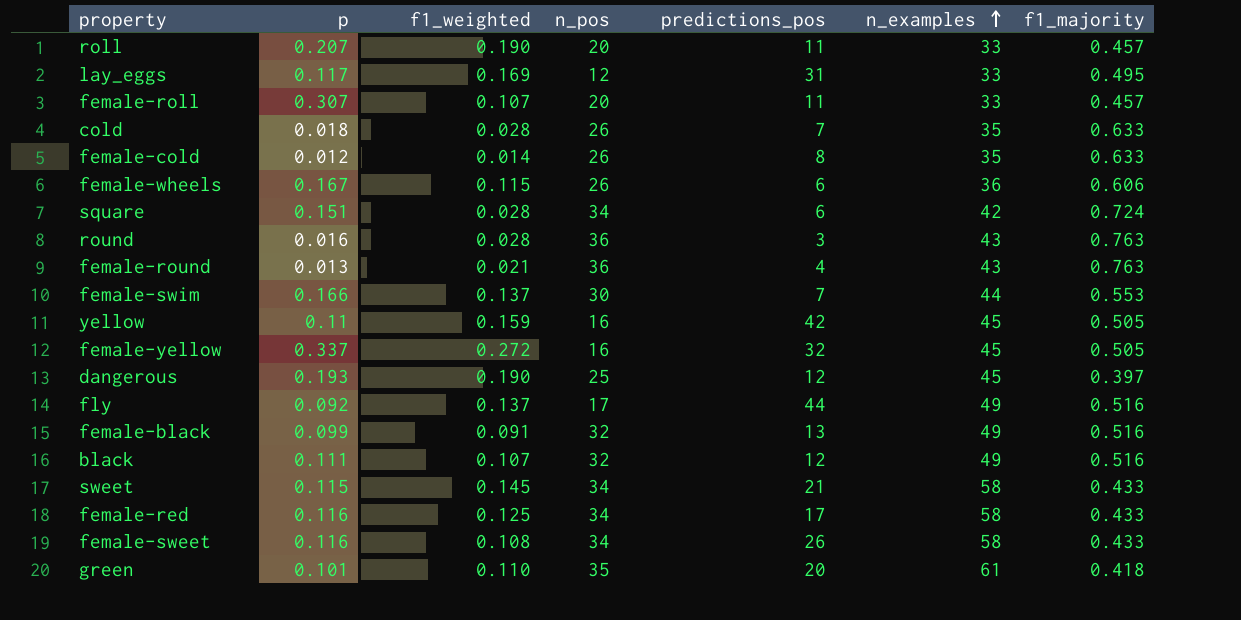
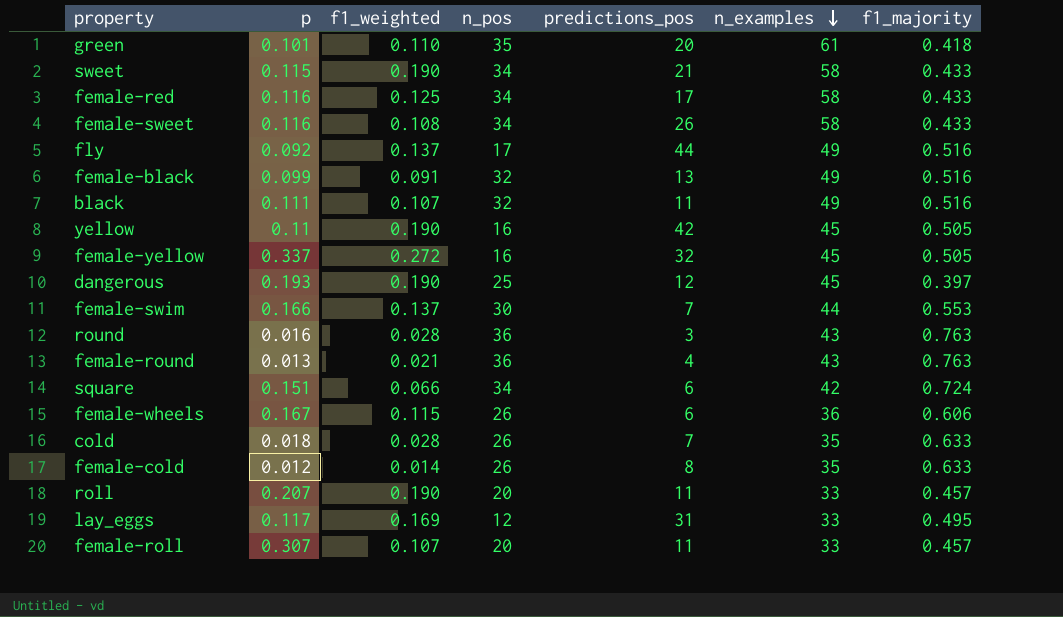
row order: n_examples ascending -> n_examples descending
sweet | f1_weighted: 0.145 -> 0.190
black | predictions_pos: 12 -> 11
yellow | f1_weighted: 0.159 -> 0.190
square | f1_weighted: 0.028 -> 0.066

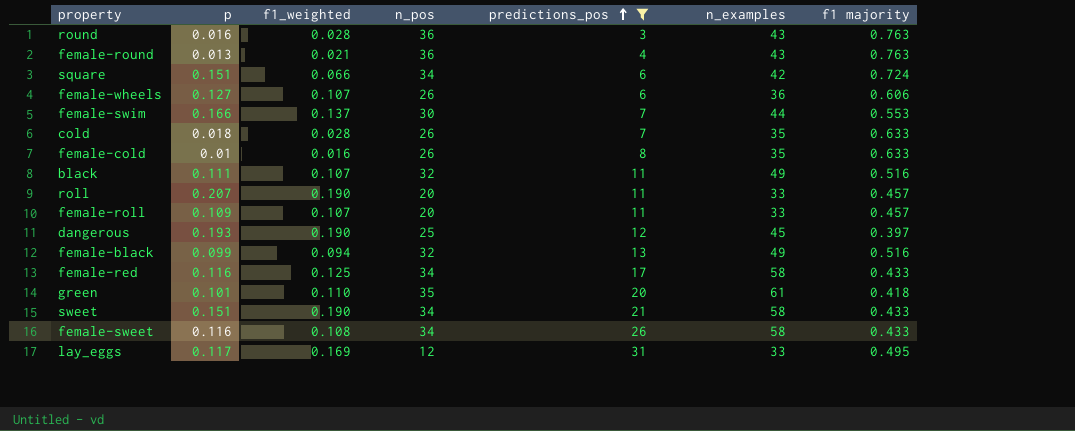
filter: none -> predictions_pos <= 31
row order: n_examples descending -> predictions_pos ascending
column name: f1_majority -> f1 majority
female-wheels | p: 0.167 -> 0.127
female-wheels | f1_weighted: 0.115 -> 0.107
female-cold | p: 0.012 -> 0.01
female-cold | f1_weighted: 0.014 -> 0.016
female-roll | p: 0.307 -> 0.109
female-black | f1_weighted: 0.091 -> 0.094
sweet | p: 0.115 -> 0.151

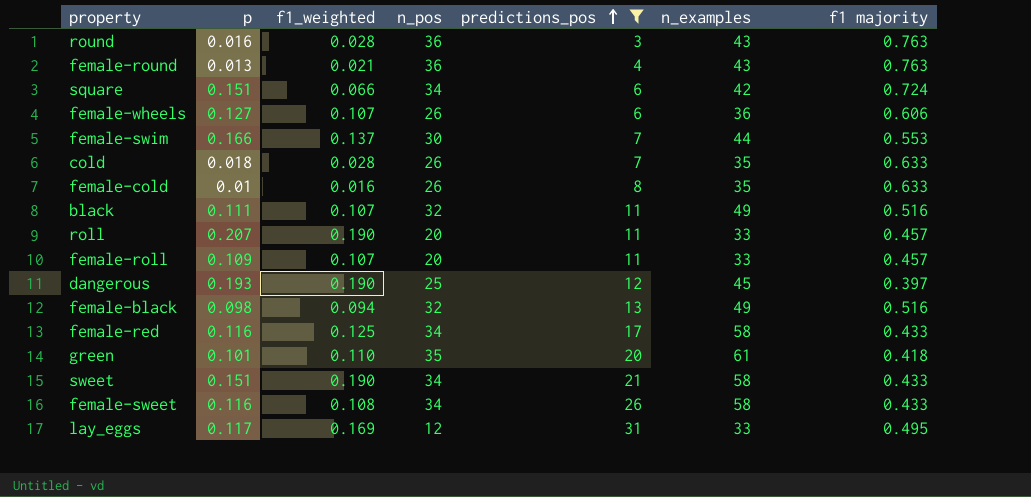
female-black | p: 0.099 -> 0.098

